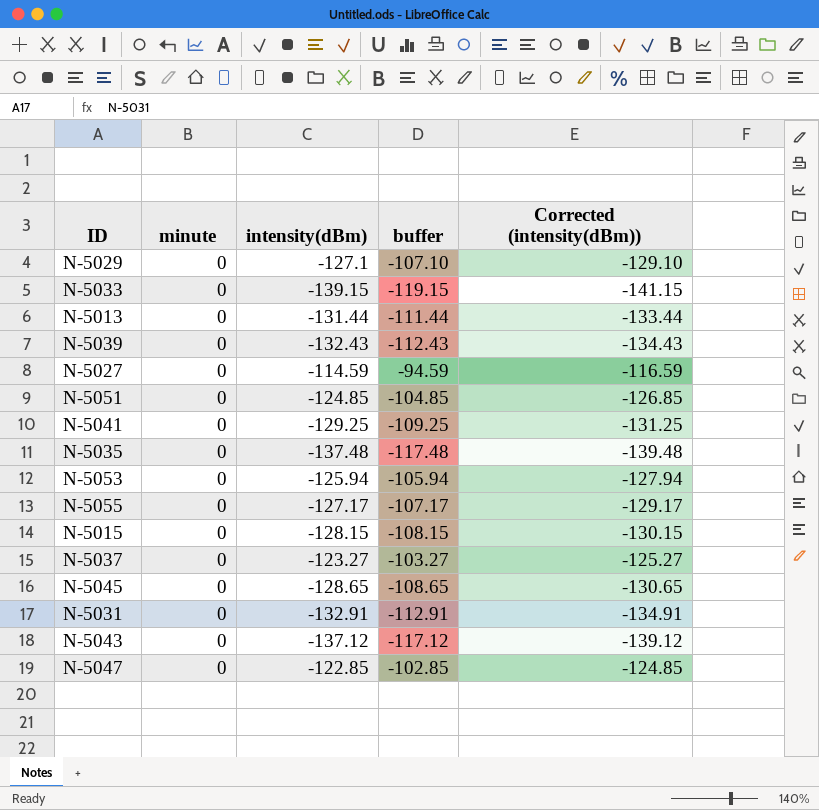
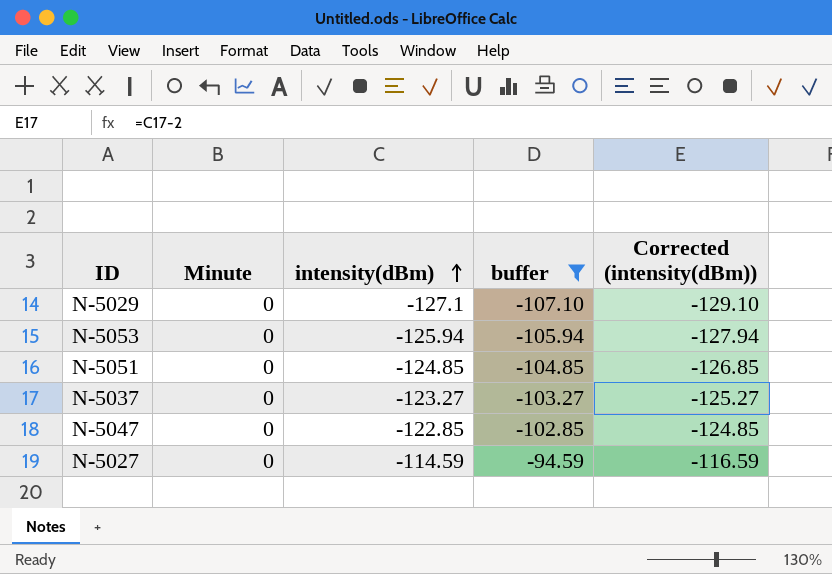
filter: none -> buffer >= -107.10
row order: none -> intensity(dBm) ascending
column name: minute -> Minute

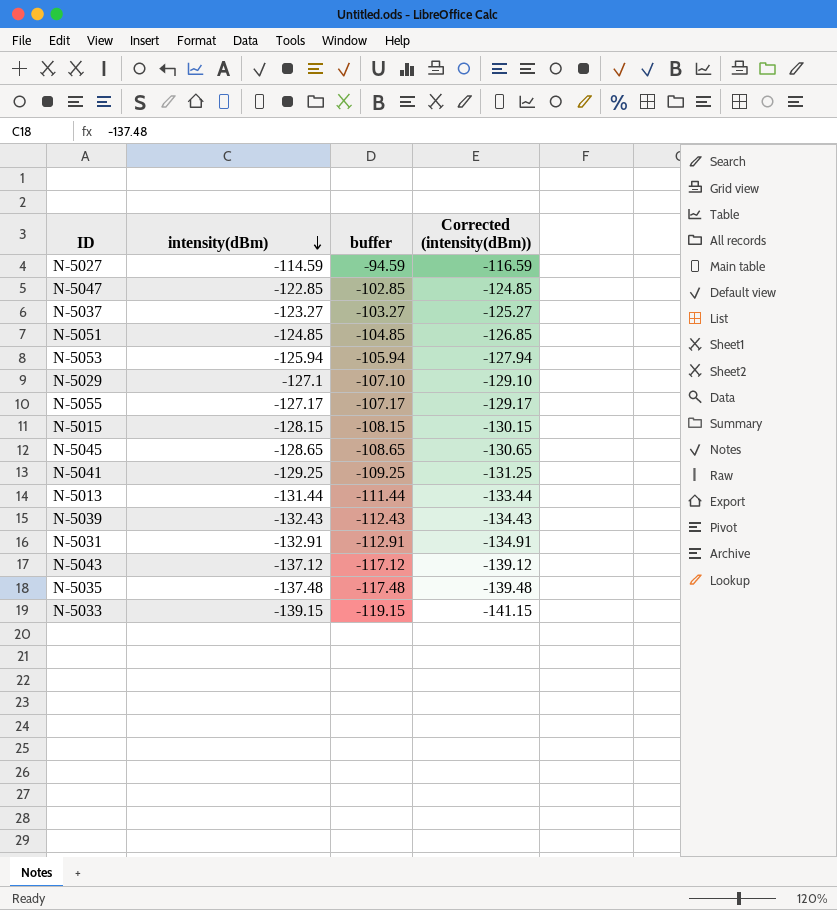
filter: buffer >= -107.10 -> none
row order: intensity(dBm) ascending -> intensity(dBm) descending
column Minute | position: 2 -> none

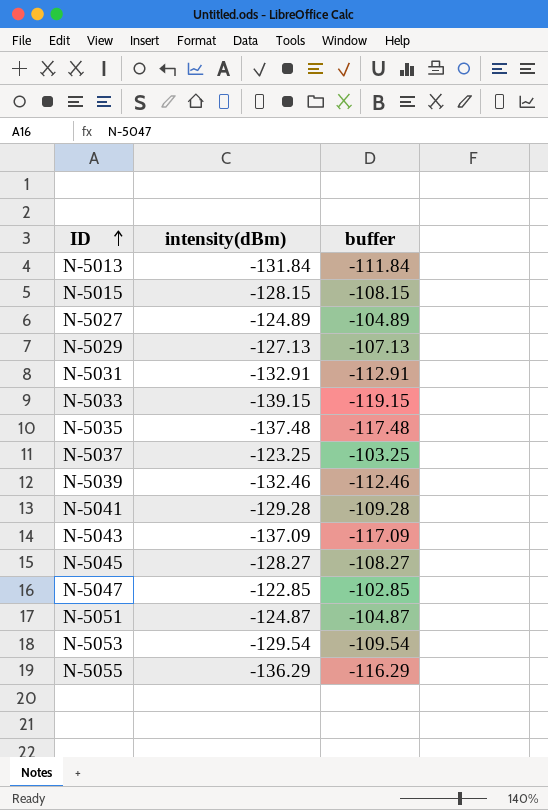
row order: intensity(dBm) descending -> ID ascending
column Corrected (intensity(dBm)) | formula: [intensity(dBm)] - 2 -> none
N-5013 | intensity(dBm): -131.44 -> -131.84
N-5013 | buffer: -111.44 -> -111.84
N-5027 | intensity(dBm): -114.59 -> -124.89
N-5027 | buffer: -94.59 -> -104.89
N-5029 | intensity(dBm): -127.1 -> -127.13
N-5029 | buffer: -107.10 -> -107.13
N-5037 | intensity(dBm): -123.27 -> -123.25
N-5037 | buffer: -103.27 -> -103.25
N-5039 | intensity(dBm): -132.43 -> -132.46
N-5039 | buffer: -112.43 -> -112.46
N-5041 | intensity(dBm): -129.25 -> -129.28
N-5041 | buffer: -109.25 -> -109.28
N-5043 | intensity(dBm): -137.12 -> -137.09
N-5043 | buffer: -117.12 -> -117.09
N-5045 | intensity(dBm): -128.65 -> -128.27
N-5045 | buffer: -108.65 -> -108.27
N-5051 | intensity(dBm): -124.85 -> -124.87
N-5051 | buffer: -104.85 -> -104.87
N-5053 | intensity(dBm): -125.94 -> -129.54
N-5053 | buffer: -105.94 -> -109.54
N-5055 | intensity(dBm): -127.17 -> -136.29
N-5055 | buffer: -107.17 -> -116.29

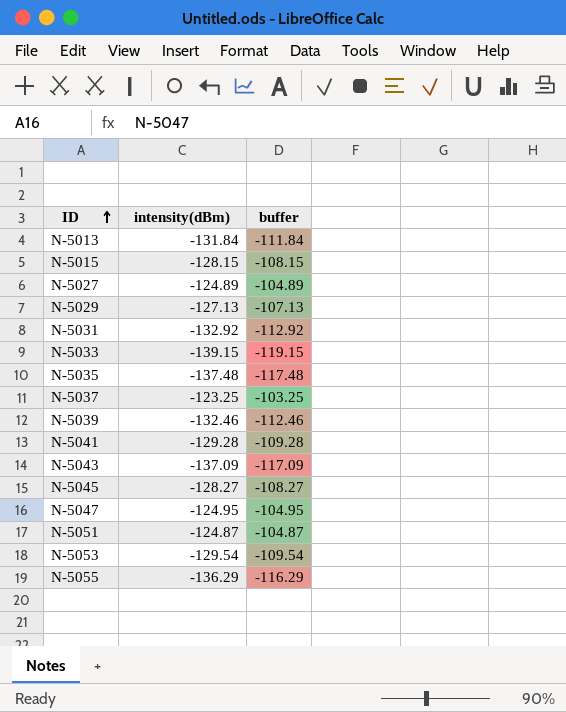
N-5031 | intensity(dBm): -132.91 -> -132.92
N-5031 | buffer: -112.91 -> -112.92
N-5047 | intensity(dBm): -122.85 -> -124.95
N-5047 | buffer: -102.85 -> -104.95

